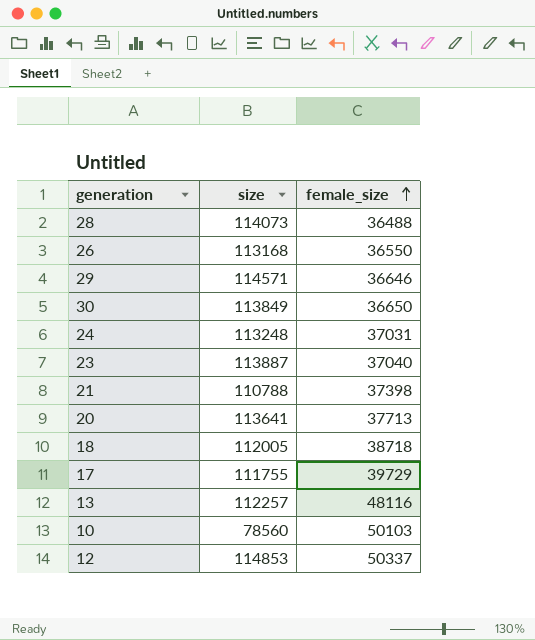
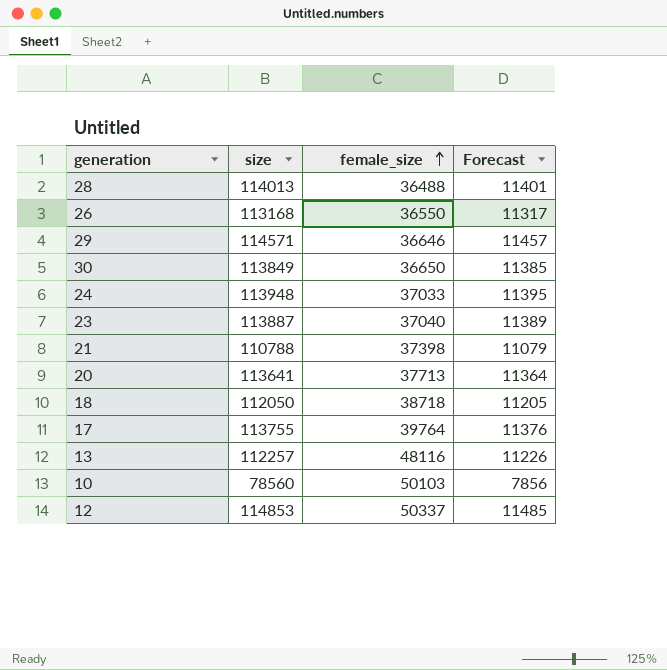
column Forecast | formula: none -> [size] * 0.1
28 | size: 114073 -> 114013
24 | size: 113248 -> 113948
24 | female_size: 37031 -> 37033
18 | size: 112005 -> 112050
17 | size: 111755 -> 113755
17 | female_size: 39729 -> 39764

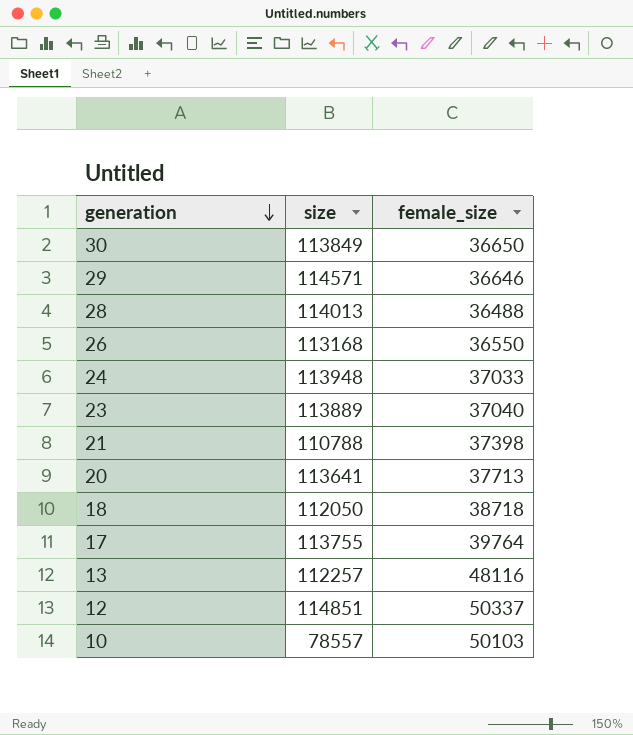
row order: female_size ascending -> generation descending
column Forecast | formula: [size] * 0.1 -> none
23 | size: 113887 -> 113889
12 | size: 114853 -> 114851
10 | size: 78560 -> 78557

